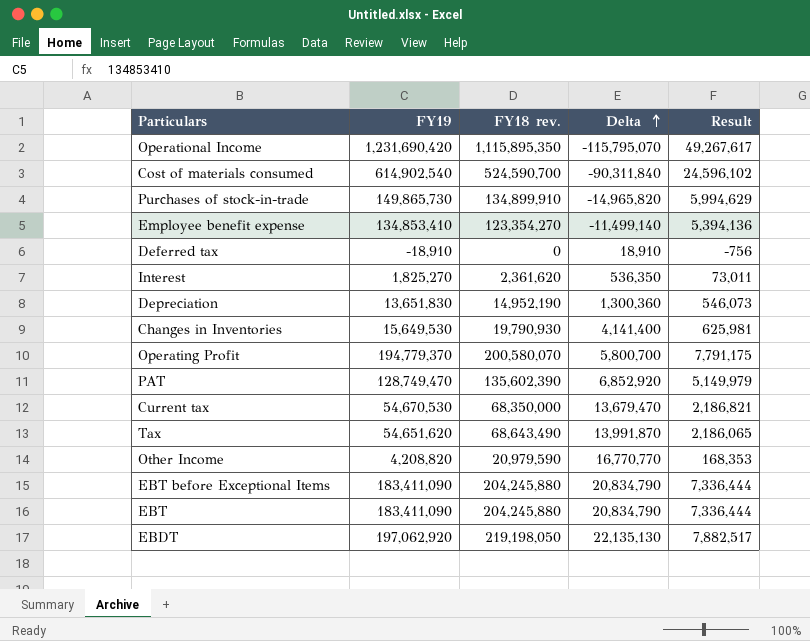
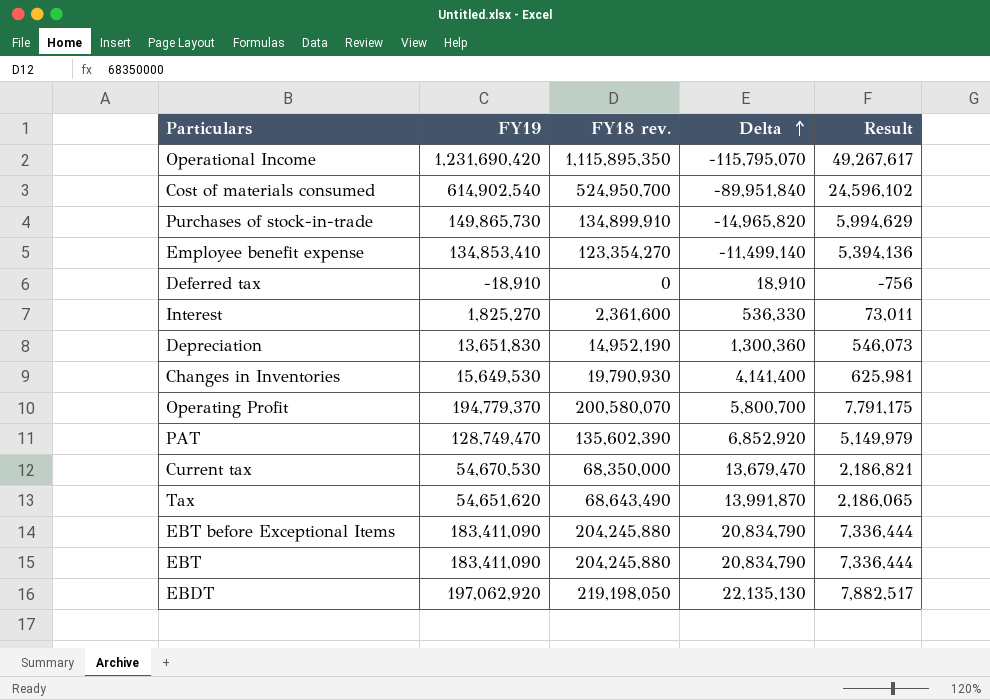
row Other Income: 4,208,820 | 20,979,590 | 16,770,770 | 168,353 -> none
Cost of materials consumed | FY18 rev.: 524,590,700 -> 524,950,700
Cost of materials consumed | Delta: -90,311,840 -> -89,951,840
Interest | FY18 rev.: 2,361,620 -> 2,361,600
Interest | Delta: 536,350 -> 536,330

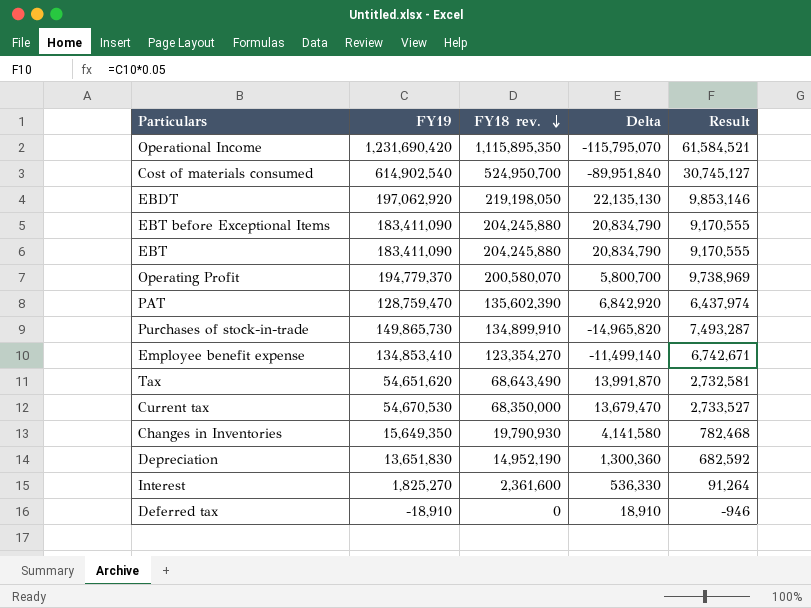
row order: Delta ascending -> FY18 rev. descending
column Result | formula: [FY19] * 0.04 -> [FY19] * 0.05
PAT | FY19: 128,749,470 -> 128,759,470
PAT | Delta: 6,852,920 -> 6,842,920
Changes in Inventories | FY19: 15,649,530 -> 15,649,350
Changes in Inventories | Delta: 4,141,400 -> 4,141,580

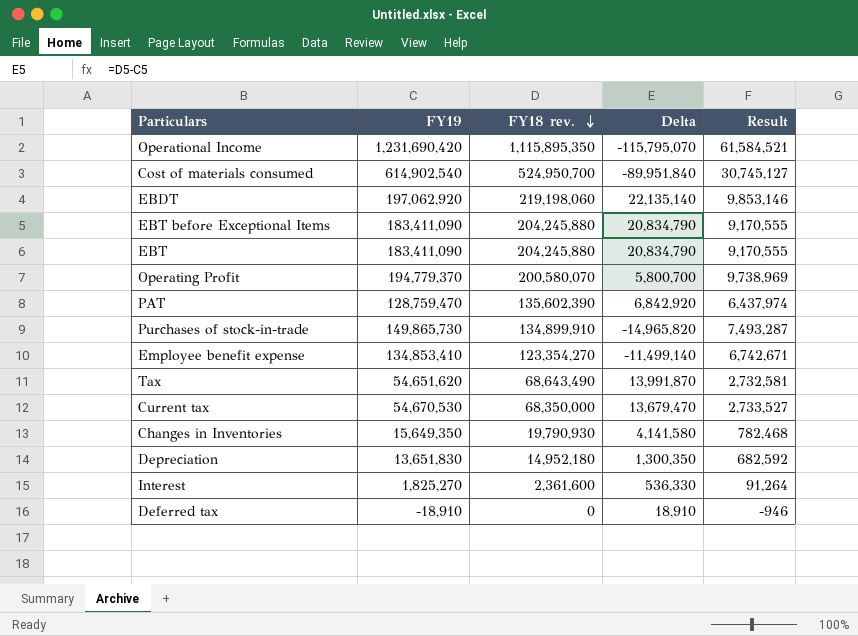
EBDT | FY18 rev.: 219,198,050 -> 219,198,060
EBDT | Delta: 22,135,130 -> 22,135,140
Depreciation | FY18 rev.: 14,952,190 -> 14,952,180
Depreciation | Delta: 1,300,360 -> 1,300,350

